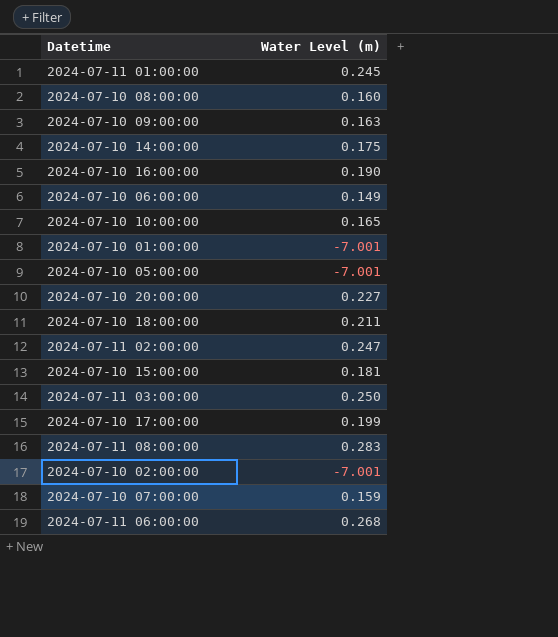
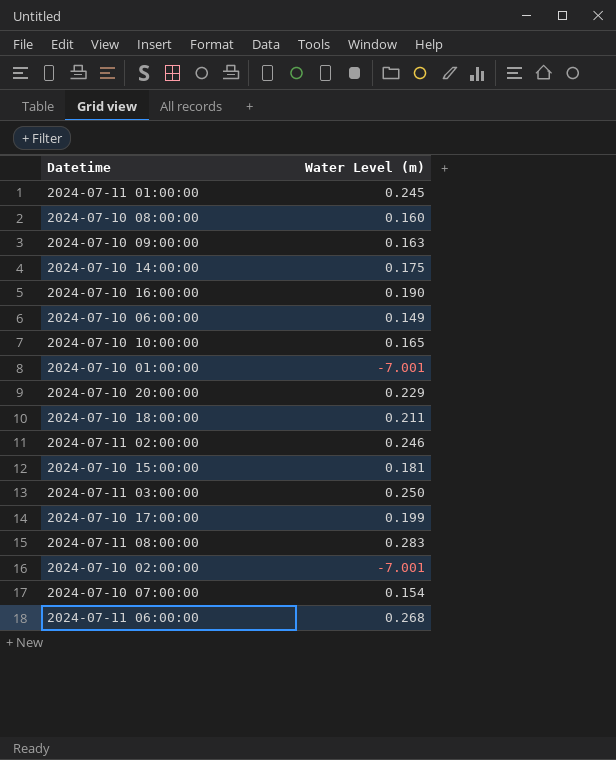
row 2024-07-10 05:00:00: -7.001 -> none
2024-07-10 20:00:00 | Water Level (m): 0.227 -> 0.229
2024-07-11 02:00:00 | Water Level (m): 0.247 -> 0.246
2024-07-10 07:00:00 | Water Level (m): 0.159 -> 0.154

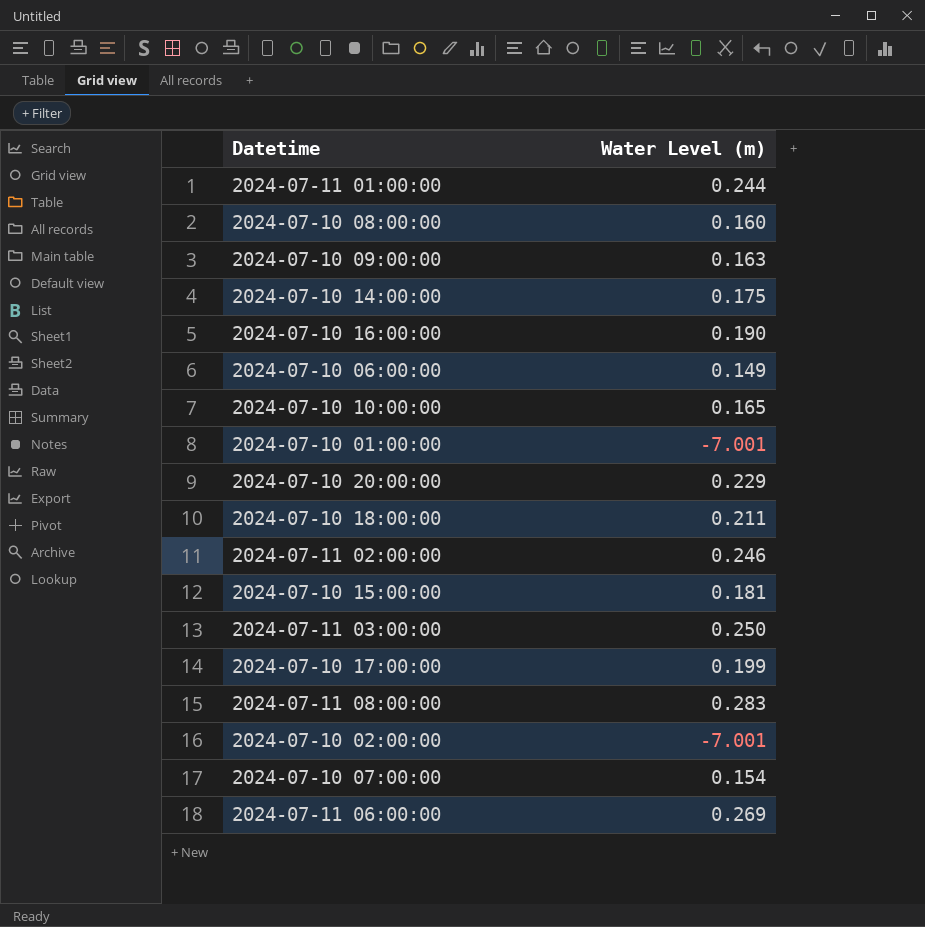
2024-07-11 01:00:00 | Water Level (m): 0.245 -> 0.244
2024-07-11 06:00:00 | Water Level (m): 0.268 -> 0.269

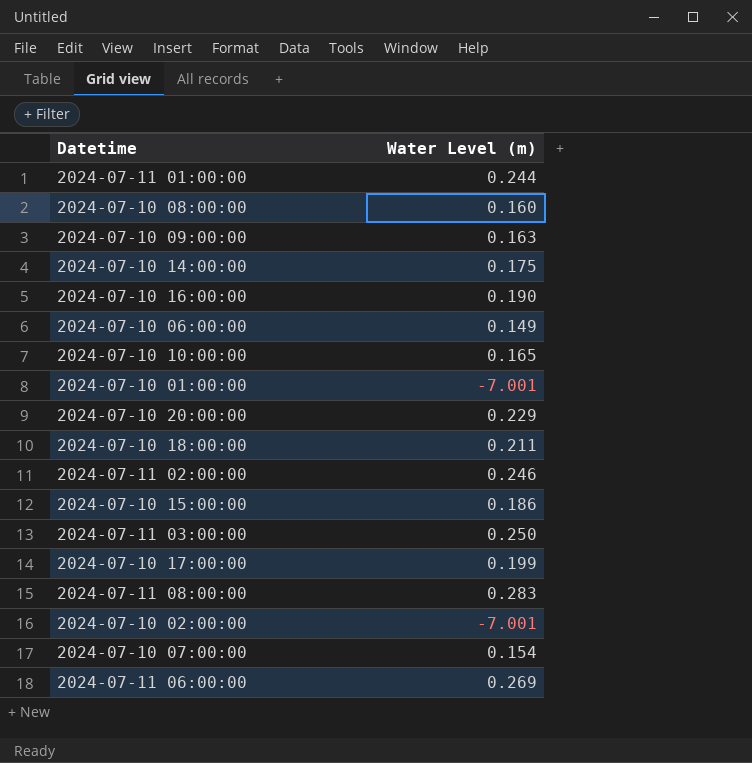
2024-07-10 15:00:00 | Water Level (m): 0.181 -> 0.186

